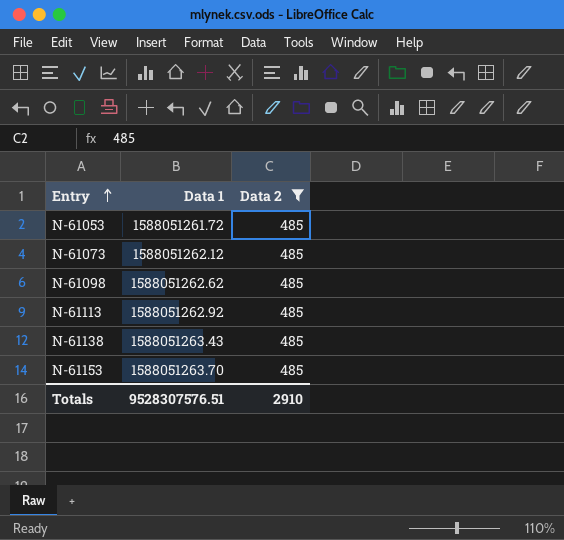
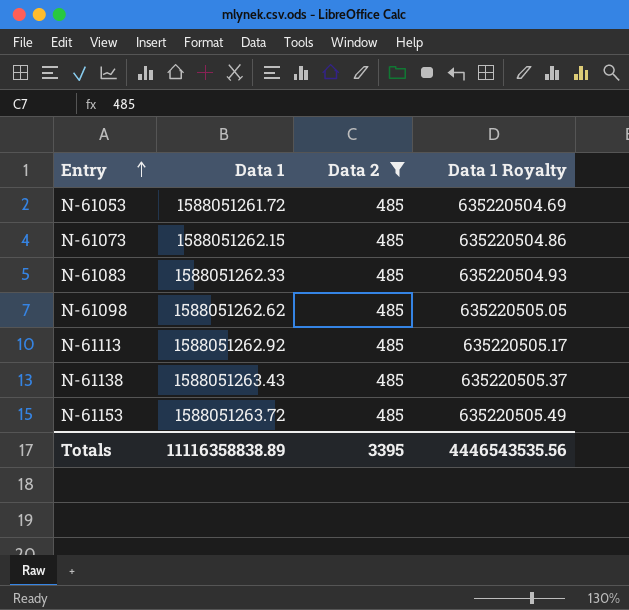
column Data 1 Royalty | formula: none -> [Data 1] * 0.4
N-61073 | Data 1: 1588051262.12 -> 1588051262.15
row N-61083: none -> 1588051262.33 | 485 | 635220504.93
N-61153 | Data 1: 1588051263.70 -> 1588051263.72
Totals | Data 1: 9528307576.51 -> 11116358838.89
Totals | Data 2: 2910 -> 3395

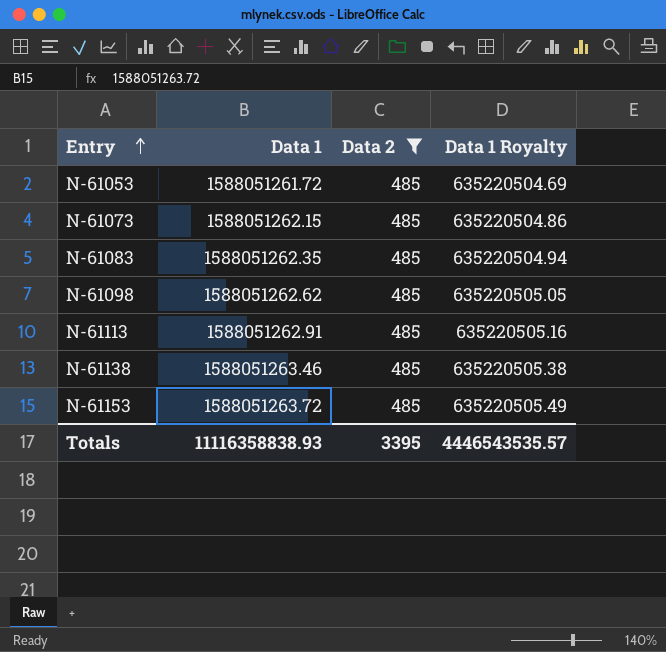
N-61083 | Data 1: 1588051262.33 -> 1588051262.35
N-61083 | Data 1 Royalty: 635220504.93 -> 635220504.94
N-61113 | Data 1: 1588051262.92 -> 1588051262.91
N-61113 | Data 1 Royalty: 635220505.17 -> 635220505.16
N-61138 | Data 1: 1588051263.43 -> 1588051263.46
N-61138 | Data 1 Royalty: 635220505.37 -> 635220505.38
Totals | Data 1: 11116358838.89 -> 11116358838.93
Totals | Data 1 Royalty: 4446543535.56 -> 4446543535.57

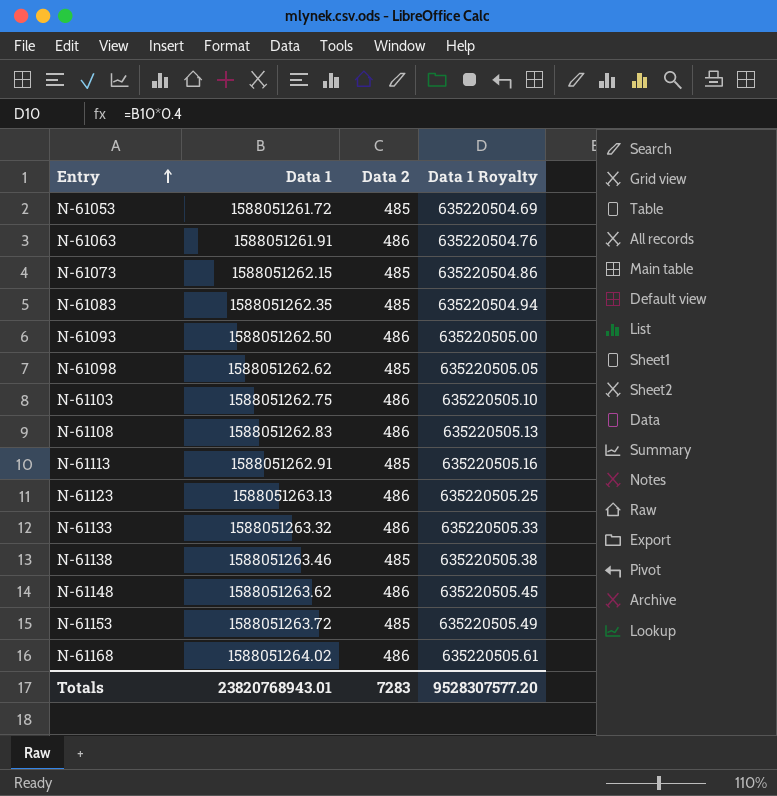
filter: Data 2 = 485 -> none
Totals | Data 1: 11116358838.93 -> 23820768943.01
Totals | Data 2: 3395 -> 7283
Totals | Data 1 Royalty: 4446543535.57 -> 9528307577.20

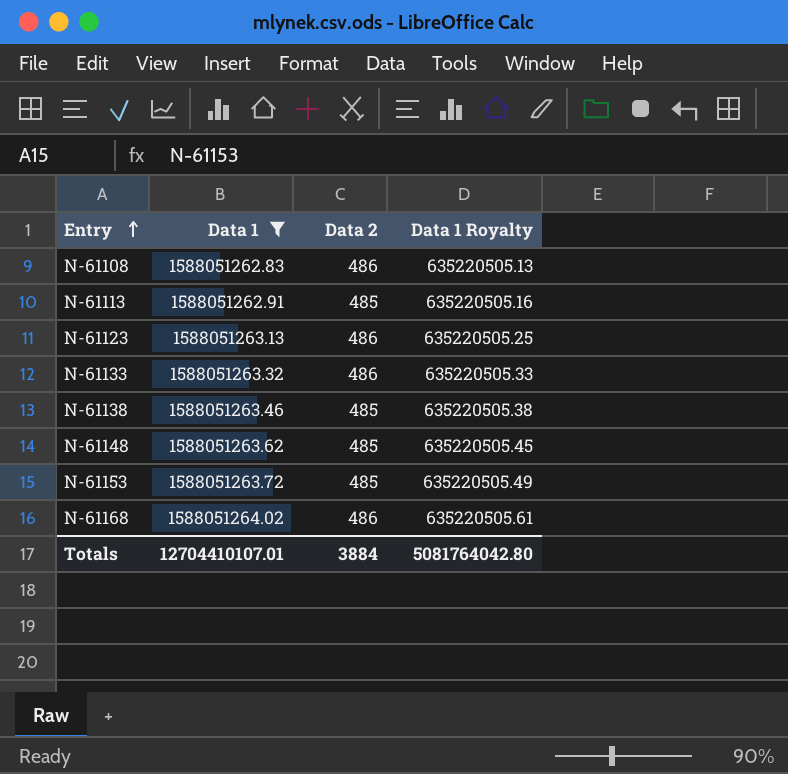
filter: none -> Data 1 >= 1588051262.83
N-61148 | Data 2: 486 -> 485
Totals | Data 1: 23820768943.01 -> 12704410107.01
Totals | Data 2: 7283 -> 3884
Totals | Data 1 Royalty: 9528307577.20 -> 5081764042.80

